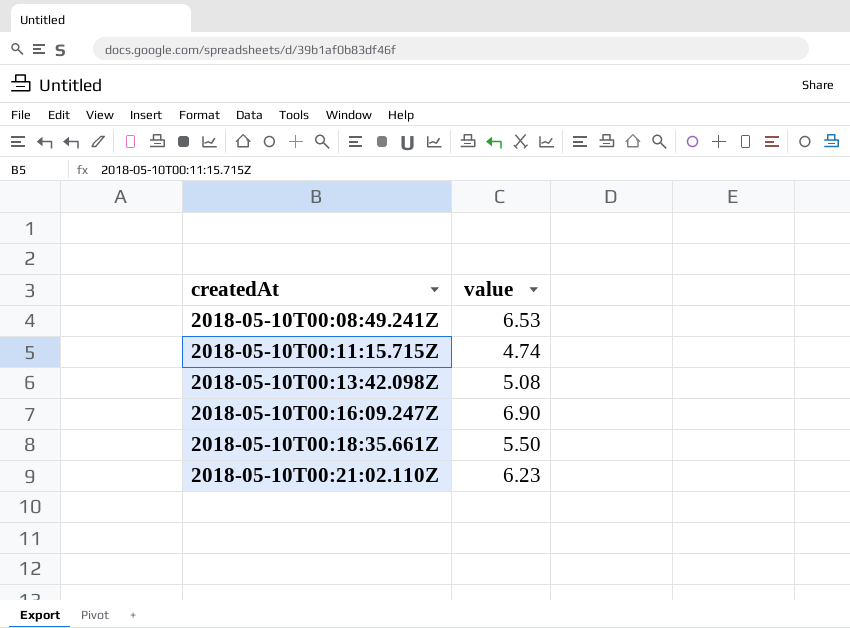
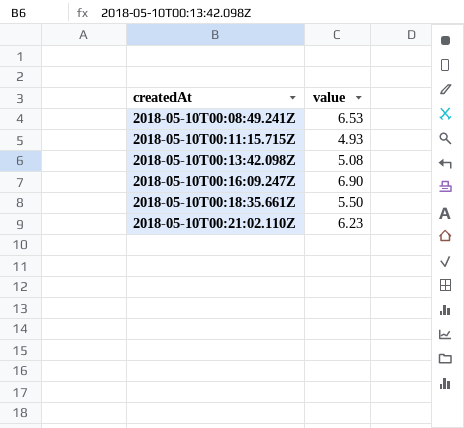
2018-05-10T00:11:15.715Z | value: 4.74 -> 4.93

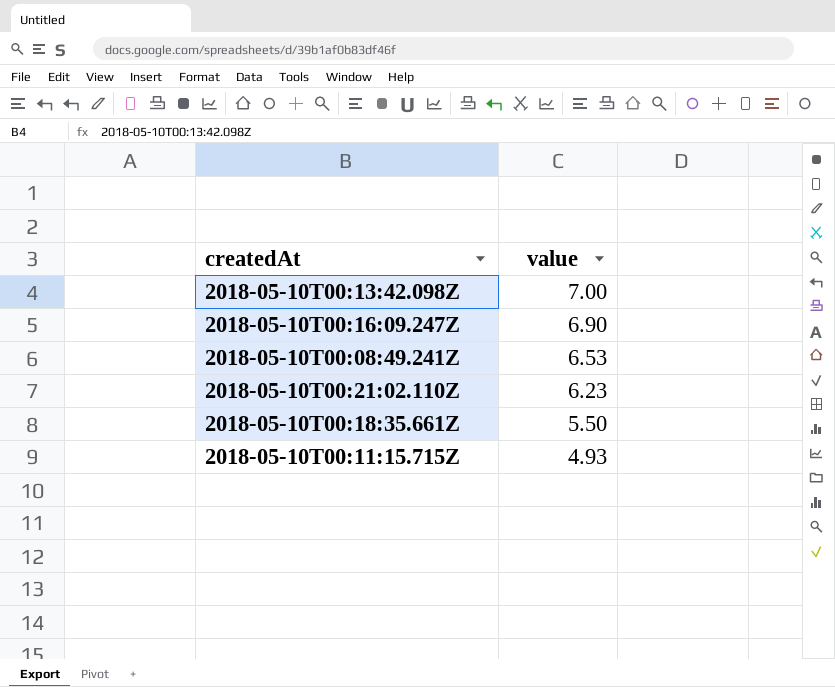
row order: createdAt ascending -> value descending
2018-05-10T00:13:42.098Z | value: 5.08 -> 7.00

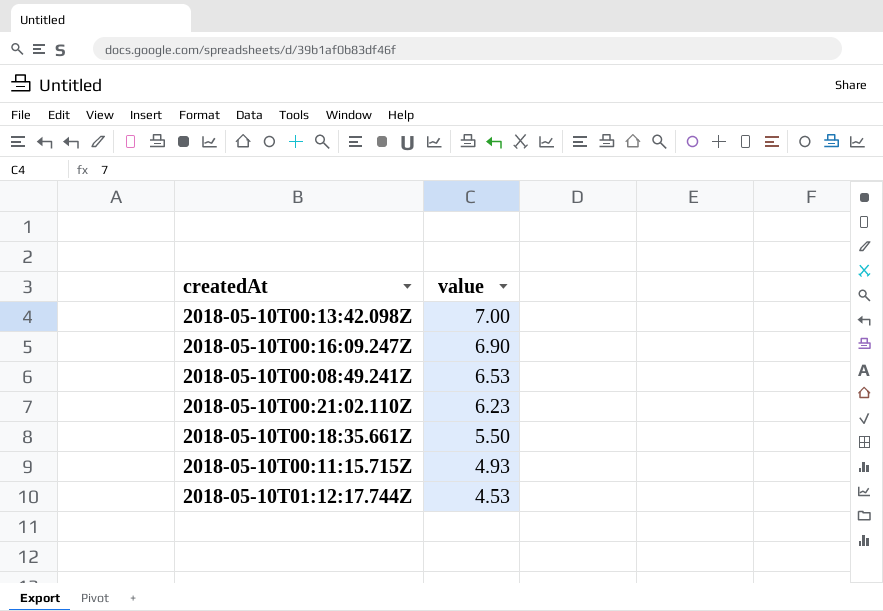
row 2018-05-10T01:12:17.744Z: none -> 4.53

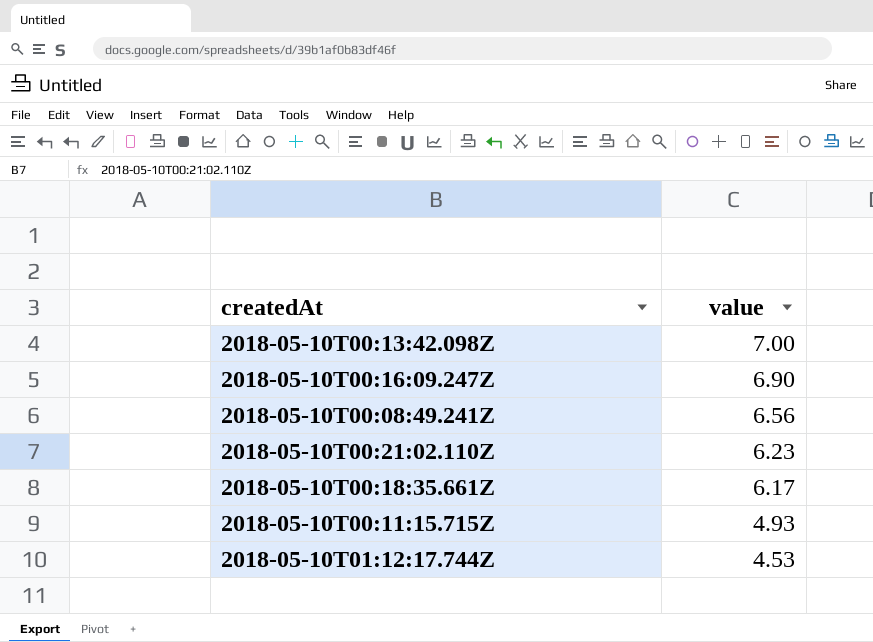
2018-05-10T00:08:49.241Z | value: 6.53 -> 6.56
2018-05-10T00:18:35.661Z | value: 5.50 -> 6.17

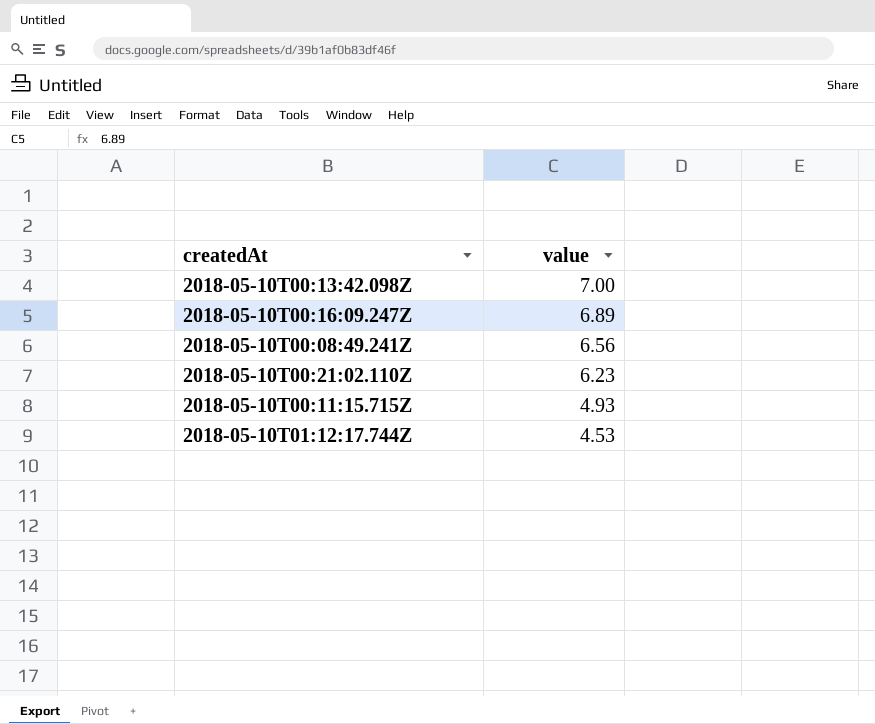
row 2018-05-10T00:18:35.661Z: 6.17 -> none
2018-05-10T00:16:09.247Z | value: 6.90 -> 6.89

